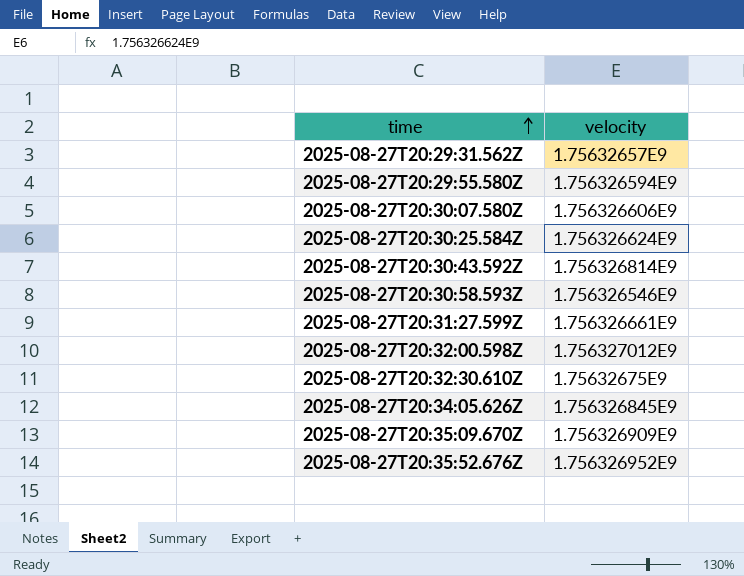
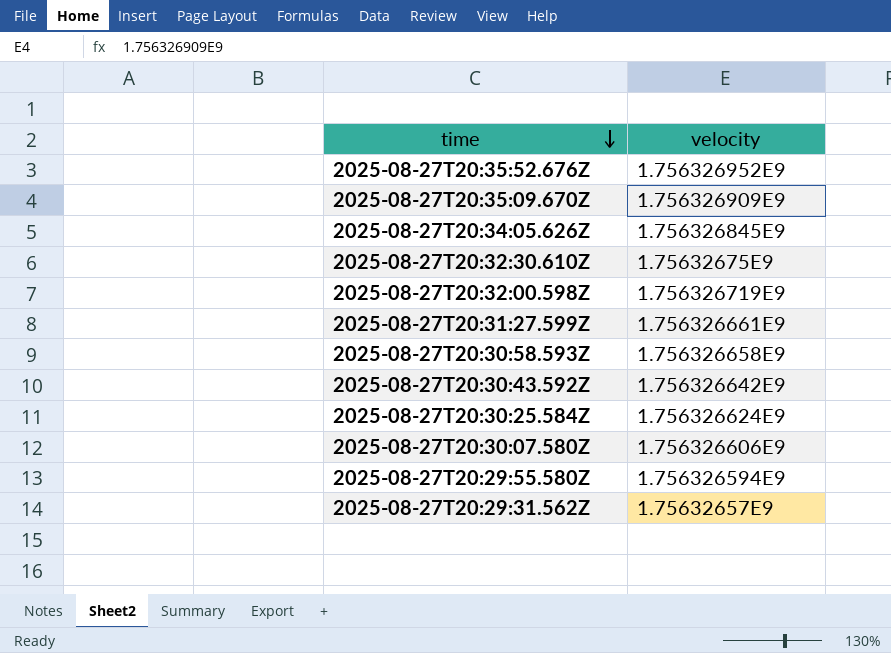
row order: time ascending -> time descending
2025-08-27T20:32:00.598Z | velocity: 1.756327012E9 -> 1.756326719E9
2025-08-27T20:30:58.593Z | velocity: 1.756326546E9 -> 1.756326658E9
2025-08-27T20:30:43.592Z | velocity: 1.756326814E9 -> 1.756326642E9

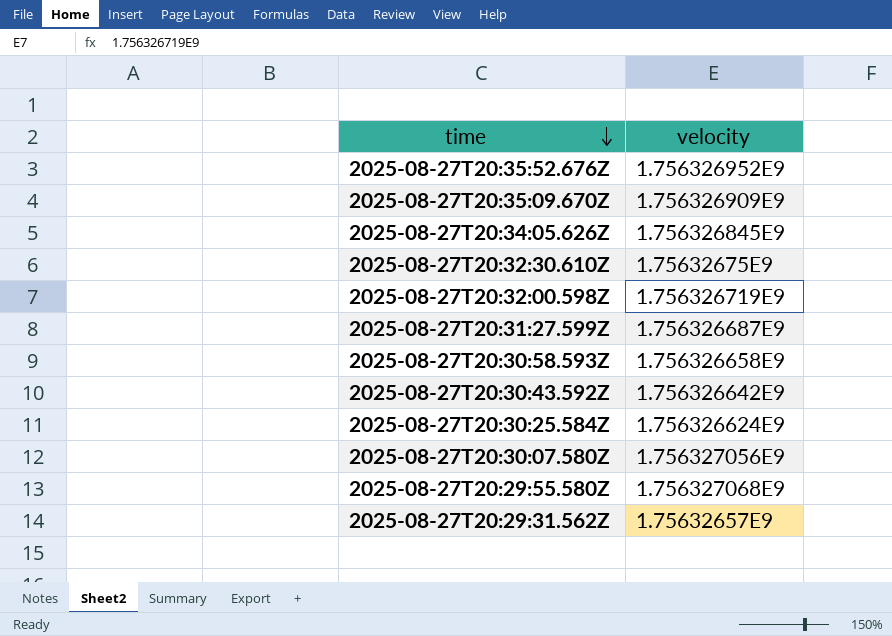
2025-08-27T20:31:27.599Z | velocity: 1.756326661E9 -> 1.756326687E9
2025-08-27T20:30:07.580Z | velocity: 1.756326606E9 -> 1.756327056E9
2025-08-27T20:29:55.580Z | velocity: 1.756326594E9 -> 1.756327068E9

